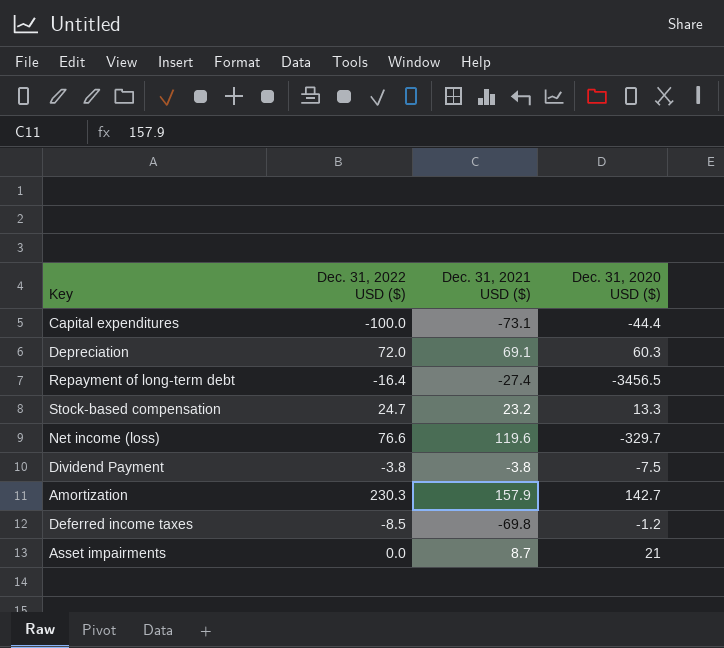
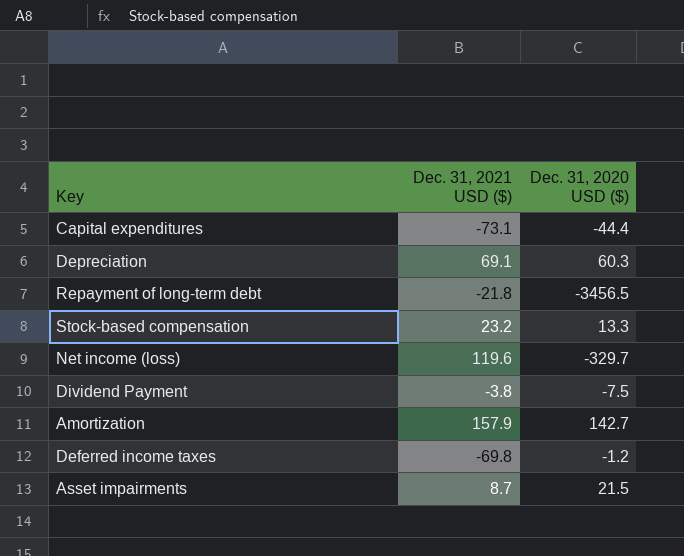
column Dec. 31, 2022 USD ($) | position: 2 -> none
Repayment of long-term debt | Dec. 31, 2021 USD ($): -27.4 -> -21.8
Asset impairments | Dec. 31, 2020 USD ($): 21 -> 21.5

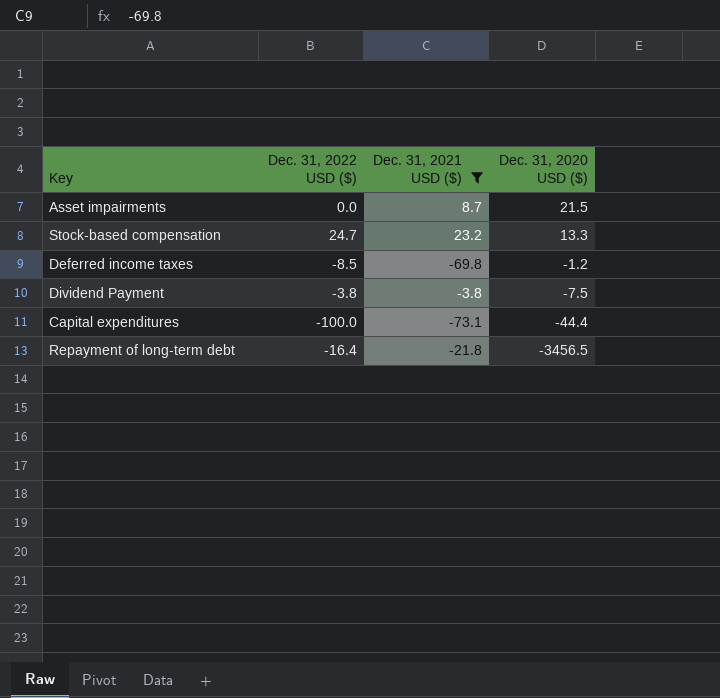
filter: none -> Dec. 31, 2021 USD ($) <= 23.2
row order: none -> Dec. 31, 2020 USD ($) descending
column Dec. 31, 2022 USD ($) | position: none -> 2

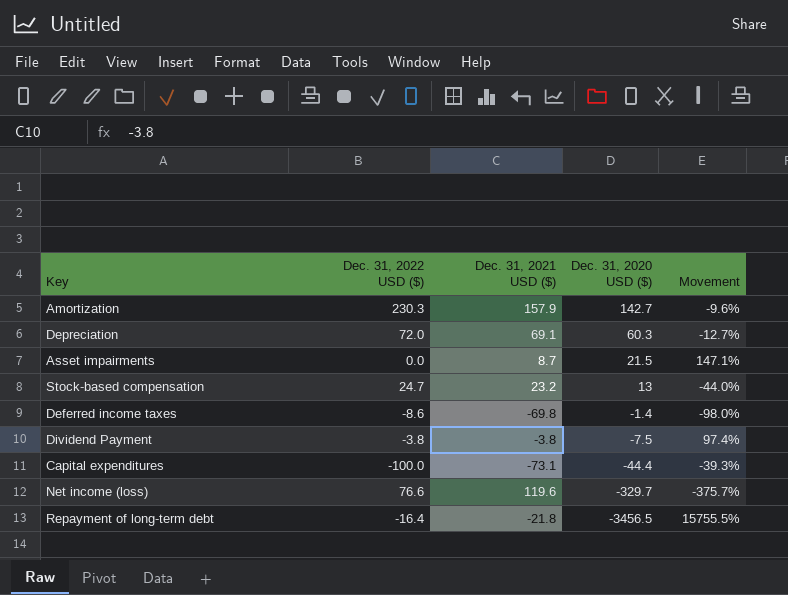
filter: Dec. 31, 2021 USD ($) <= 23.2 -> none
column Movement | formula: none -> ([Dec. 31, 2020 USD ($)] - [Dec. 31, 2021 USD ($)]) / [Dec. 31, 2021 USD ($)]
Stock-based compensation | Dec. 31, 2020 USD ($): 13.3 -> 13
Deferred income taxes | Dec. 31, 2022 USD ($): -8.5 -> -8.6
Deferred income taxes | Dec. 31, 2020 USD ($): -1.2 -> -1.4

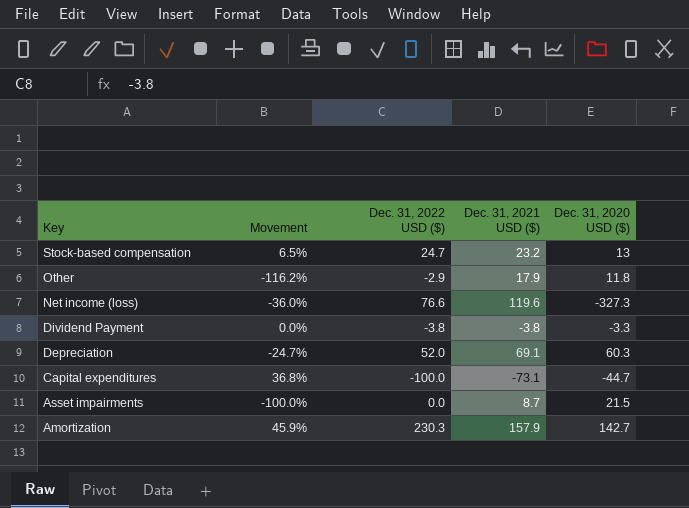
row order: Dec. 31, 2020 USD ($) descending -> Key descending
column Movement | formula: ([Dec. 31, 2020 USD ($)] - [Dec. 31, 2021 USD ($)]) / [Dec. 31, 2021 USD ($)] -> ([Dec. 31, 2022 USD ($)] - [Dec. 31, 2021 USD ($)]) / [Dec. 31, 2021 USD ($)]
column Movement | position: 5 -> 2
row Deferred income taxes: -8.6 | -69.8 | -1.4 | -98.0% -> none
row Repayment of long-term debt: -16.4 | -21.8 | -3456.5 | 15755.5% -> none
row Other: none -> -116.2% | -2.9 | 17.9 | 11.8
Net income (loss) | Dec. 31, 2020 USD ($): -329.7 -> -327.3
Dividend Payment | Dec. 31, 2020 USD ($): -7.5 -> -3.3
Depreciation | Dec. 31, 2022 USD ($): 72.0 -> 52.0
Capital expenditures | Dec. 31, 2020 USD ($): -44.4 -> -44.7

